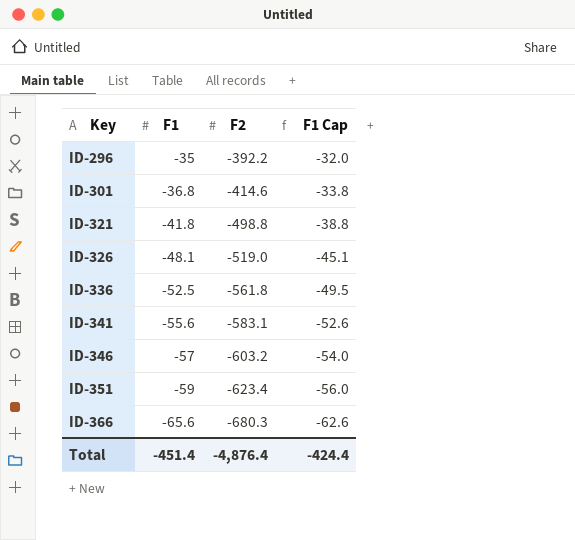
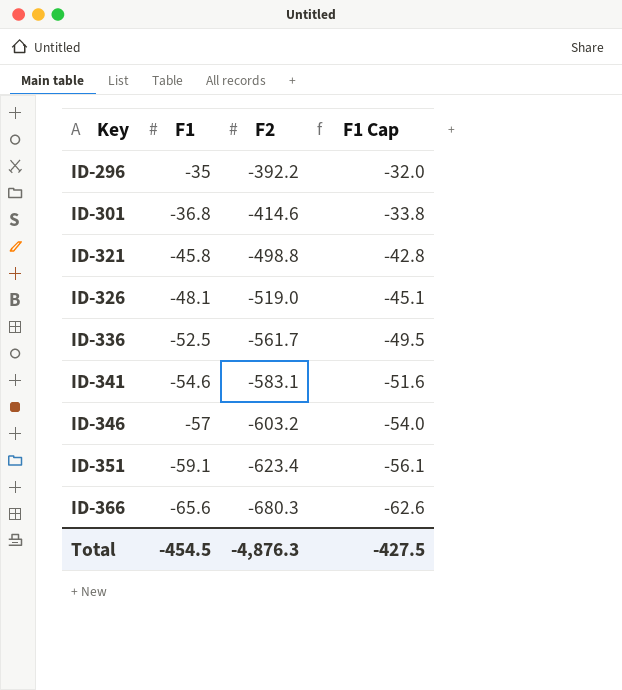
ID-321 | F1: -41.8 -> -45.8
ID-321 | F1 Cap: -38.8 -> -42.8
ID-336 | F2: -561.8 -> -561.7
ID-341 | F1: -55.6 -> -54.6
ID-341 | F1 Cap: -52.6 -> -51.6
ID-351 | F1: -59 -> -59.1
ID-351 | F1 Cap: -56.0 -> -56.1
Total | F1: -451.4 -> -454.5
Total | F2: -4,876.4 -> -4,876.3
Total | F1 Cap: -424.4 -> -427.5

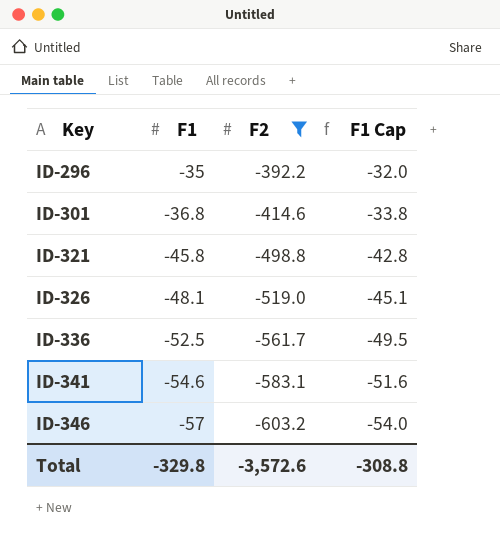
filter: none -> F2 >= -603.2
Total | F1: -454.5 -> -329.8
Total | F2: -4,876.3 -> -3,572.6
Total | F1 Cap: -427.5 -> -308.8

